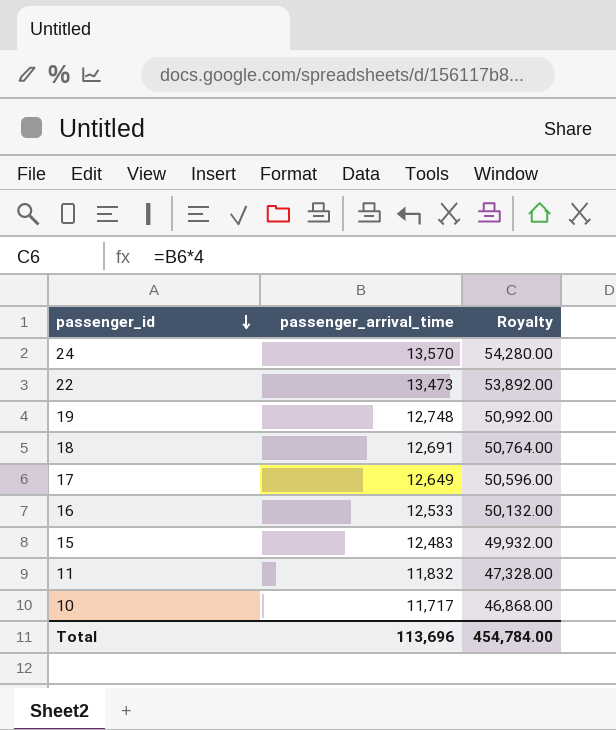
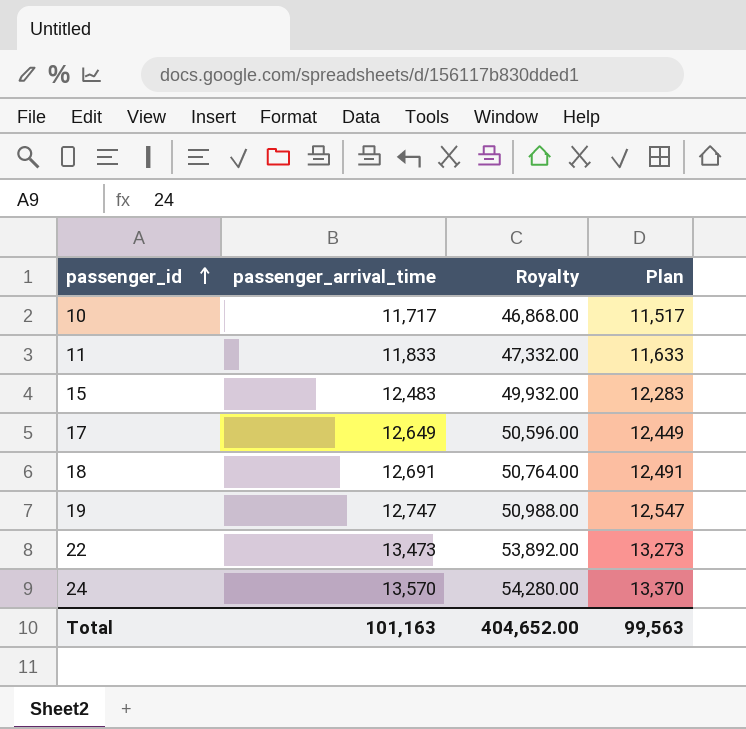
row order: passenger_id descending -> passenger_id ascending
column Plan | formula: none -> [passenger_arrival_time] - 200
row 16: 12,533 | 50,132.00 -> none
11 | passenger_arrival_time: 11,832 -> 11,833
11 | Royalty: 47,328.00 -> 47,332.00
19 | passenger_arrival_time: 12,748 -> 12,747
19 | Royalty: 50,992.00 -> 50,988.00
Total | passenger_arrival_time: 113,696 -> 101,163
Total | Royalty: 454,784.00 -> 404,652.00

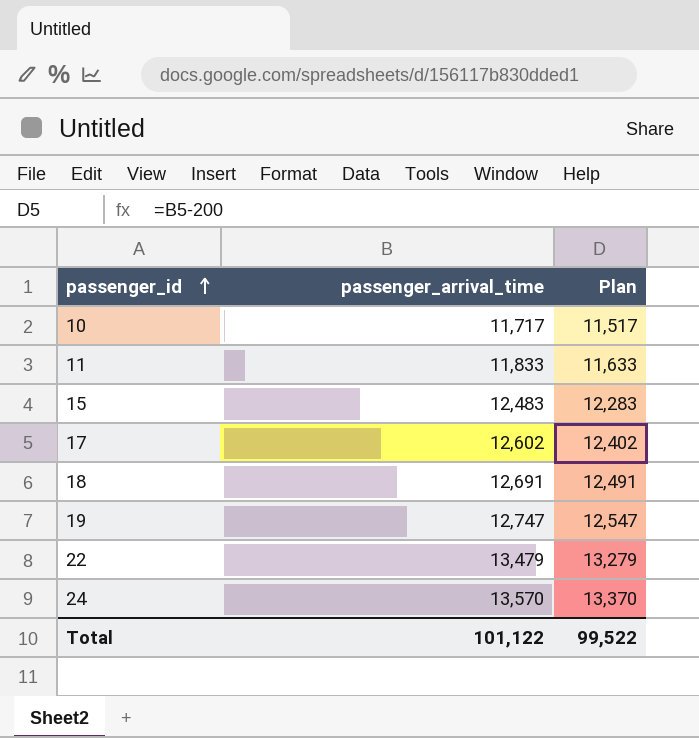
column Royalty | formula: [passenger_arrival_time] * 4 -> none
17 | passenger_arrival_time: 12,649 -> 12,602
17 | Plan: 12,449 -> 12,402
22 | passenger_arrival_time: 13,473 -> 13,479
22 | Plan: 13,273 -> 13,279
Total | passenger_arrival_time: 101,163 -> 101,122
Total | Plan: 99,563 -> 99,522

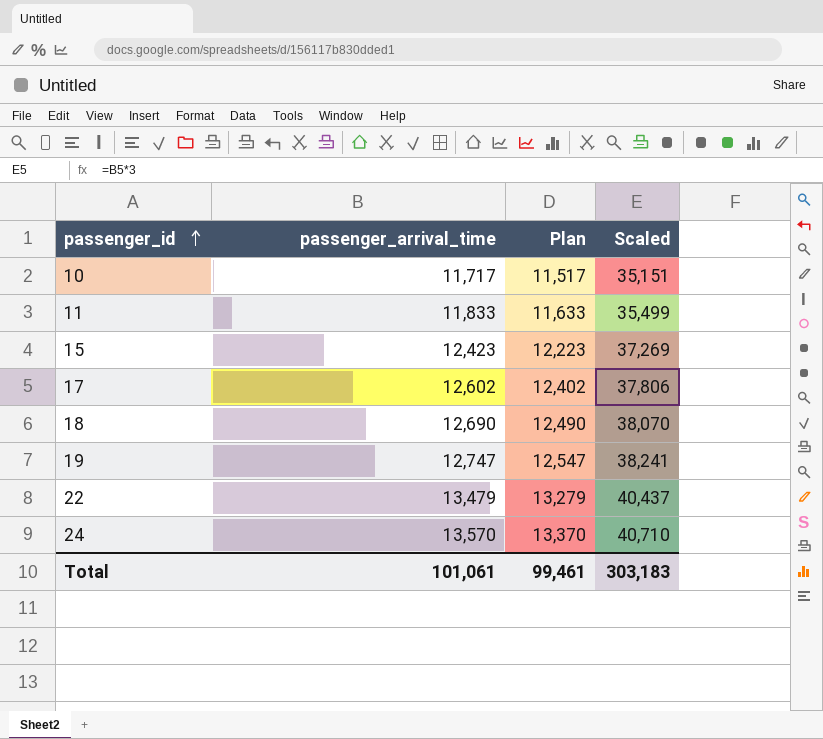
column Scaled | formula: none -> [passenger_arrival_time] * 3
15 | passenger_arrival_time: 12,483 -> 12,423
15 | Plan: 12,283 -> 12,223
18 | passenger_arrival_time: 12,691 -> 12,690
18 | Plan: 12,491 -> 12,490
Total | passenger_arrival_time: 101,122 -> 101,061
Total | Plan: 99,522 -> 99,461

